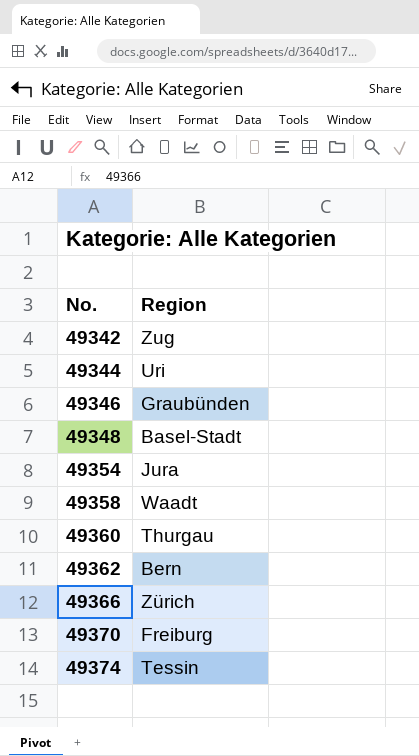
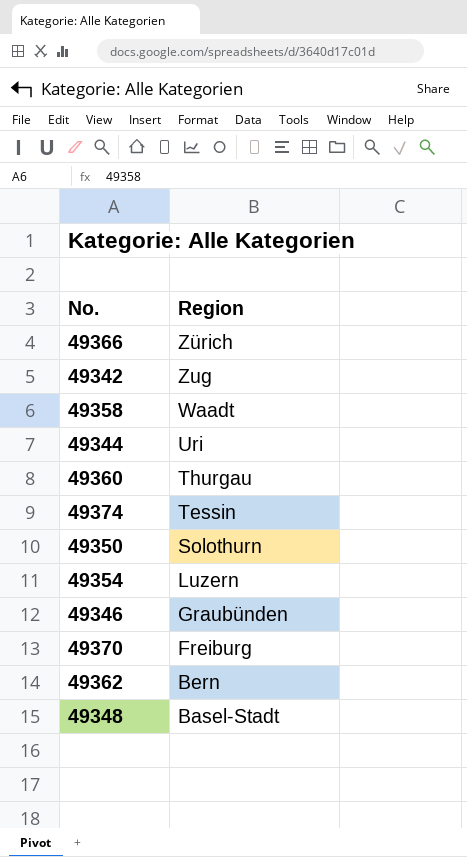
row order: No. ascending -> Region descending
row 49350: none -> Solothurn
49354 | Region: Jura -> Luzern

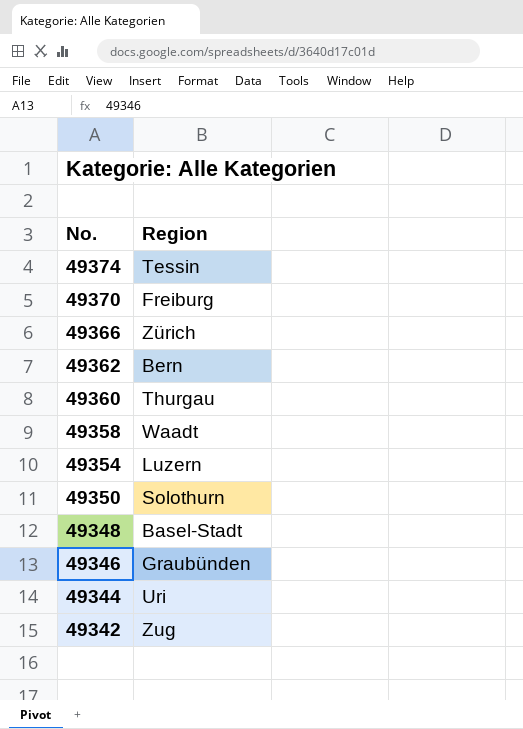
row order: Region descending -> No. descending

